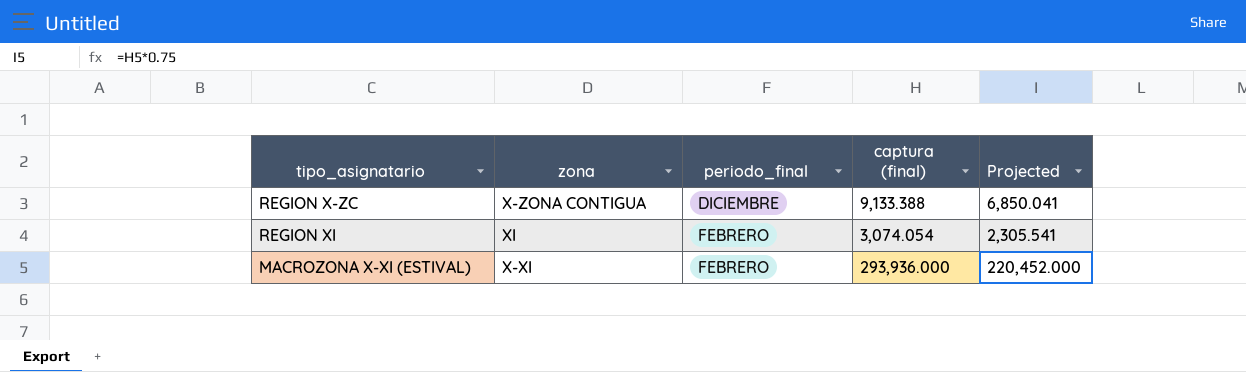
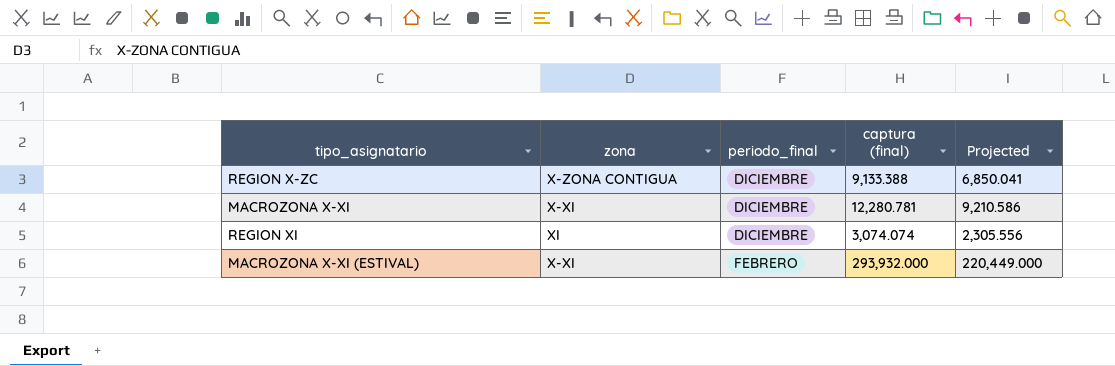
row MACROZONA X-XI: none -> X-XI | DICIEMBRE | 12,280.781 | 9,210.586
REGION XI | periodo_final: FEBRERO -> DICIEMBRE
REGION XI | captura (final): 3,074.054 -> 3,074.074
REGION XI | Projected: 2,305.541 -> 2,305.556
MACROZONA X-XI (ESTIVAL) | captura (final): 293,936.000 -> 293,932.000
MACROZONA X-XI (ESTIVAL) | Projected: 220,452.000 -> 220,449.000

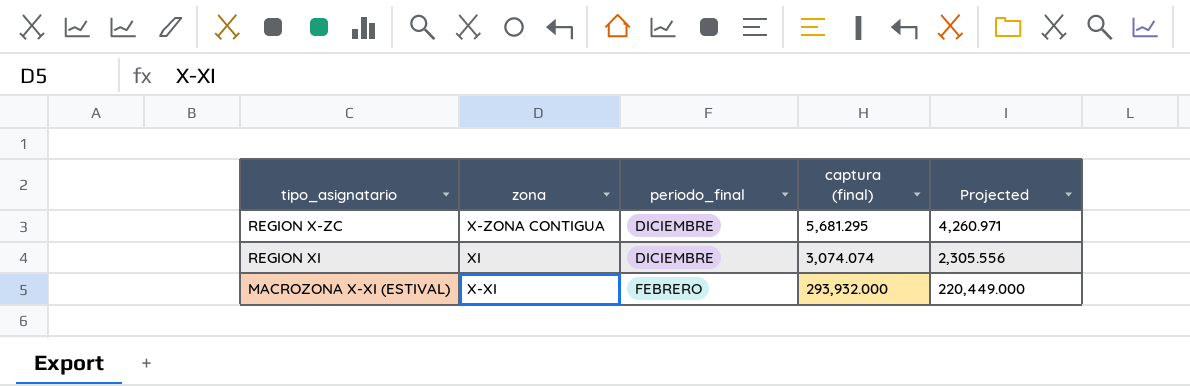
row MACROZONA X-XI: X-XI | DICIEMBRE | 12,280.781 | 9,210.586 -> none
REGION X-ZC | captura (final): 9,133.388 -> 5,681.295
REGION X-ZC | Projected: 6,850.041 -> 4,260.971

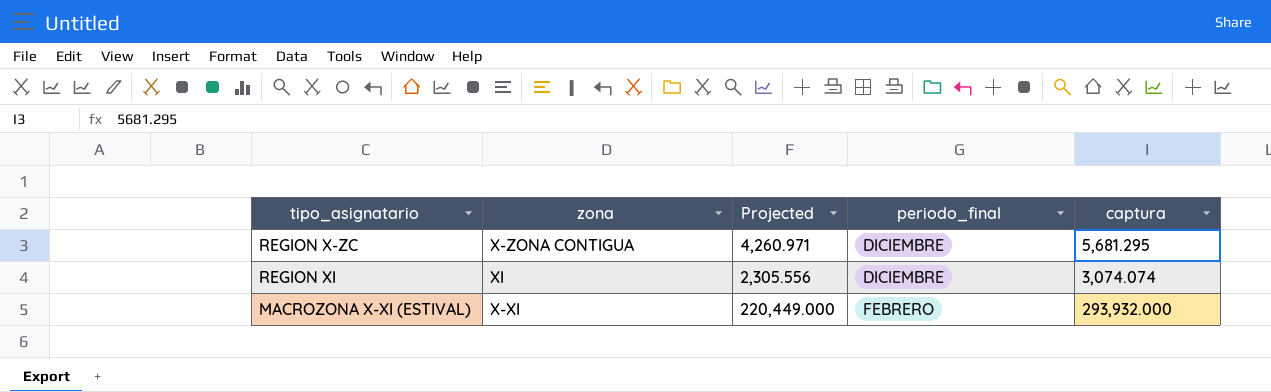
column Projected | position: 5 -> 3
column name: captura (final) -> captura

